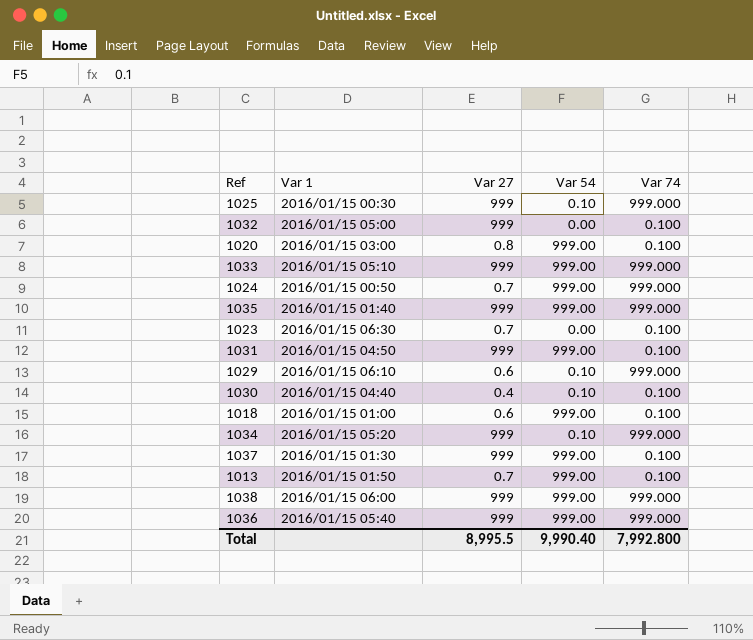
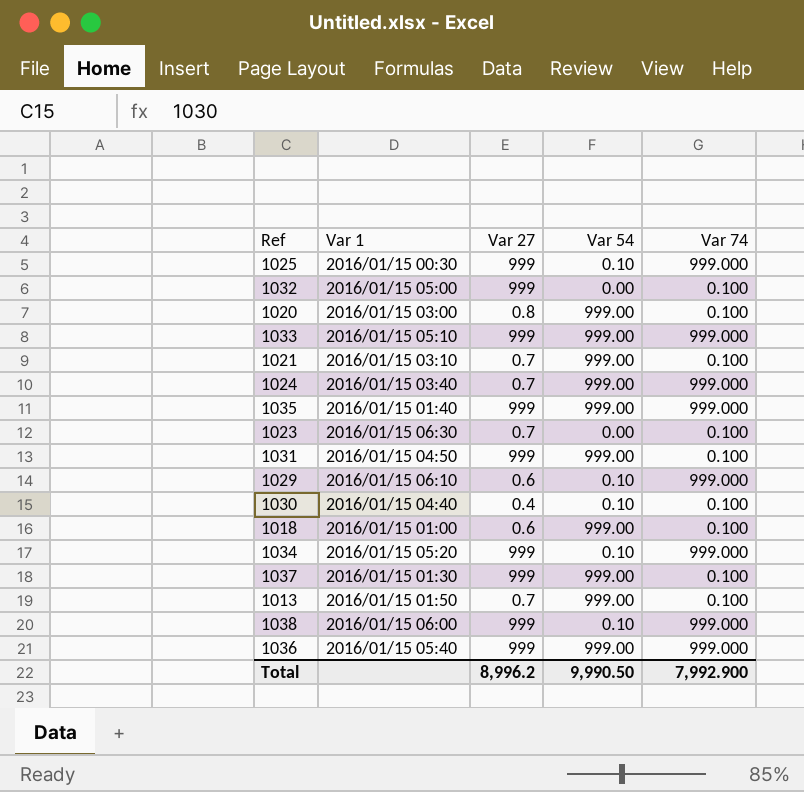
row 1021: none -> 2016/01/15 03:10 | 0.7 | 999.00 | 0.100
1024 | Var 1: 2016/01/15 00:50 -> 2016/01/15 03:40
1038 | Var 54: 999.00 -> 0.10
Total | Var 27: 8,995.5 -> 8,996.2
Total | Var 54: 9,990.40 -> 9,990.50
Total | Var 74: 7,992.800 -> 7,992.900

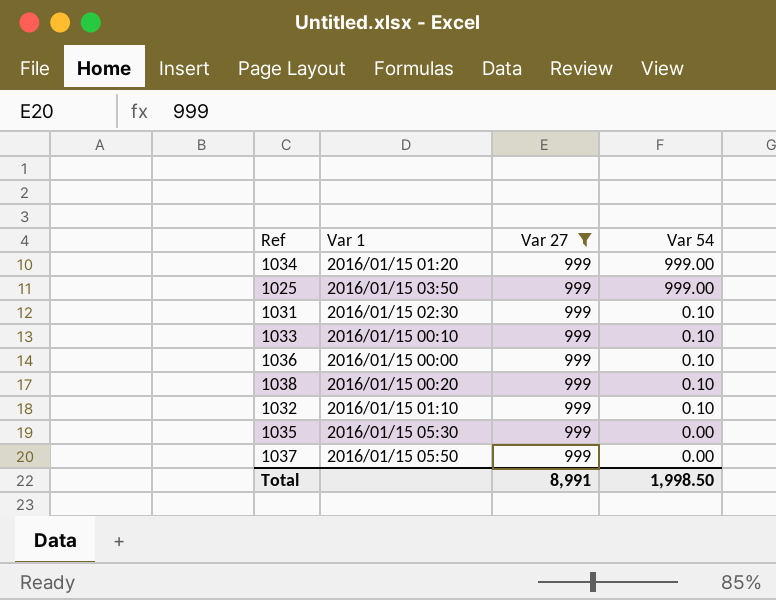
filter: none -> Var 27 = 999
row order: none -> Var 54 descending
column Var 74 | position: 5 -> none
1034 | Var 1: 2016/01/15 05:20 -> 2016/01/15 01:20
1034 | Var 54: 0.10 -> 999.00
1025 | Var 1: 2016/01/15 00:30 -> 2016/01/15 03:50
1025 | Var 54: 0.10 -> 999.00
1031 | Var 1: 2016/01/15 04:50 -> 2016/01/15 02:30
1031 | Var 54: 999.00 -> 0.10
1033 | Var 1: 2016/01/15 05:10 -> 2016/01/15 00:10
1033 | Var 54: 999.00 -> 0.10
1036 | Var 1: 2016/01/15 05:40 -> 2016/01/15 00:00
1036 | Var 54: 999.00 -> 0.10
1038 | Var 1: 2016/01/15 06:00 -> 2016/01/15 00:20
1032 | Var 1: 2016/01/15 05:00 -> 2016/01/15 01:10
1032 | Var 54: 0.00 -> 0.10
1035 | Var 1: 2016/01/15 01:40 -> 2016/01/15 05:30
1035 | Var 54: 999.00 -> 0.00
1037 | Var 1: 2016/01/15 01:30 -> 2016/01/15 05:50
1037 | Var 54: 999.00 -> 0.00
Total | Var 27: 8,996.2 -> 8,991
Total | Var 54: 9,990.50 -> 1,998.50

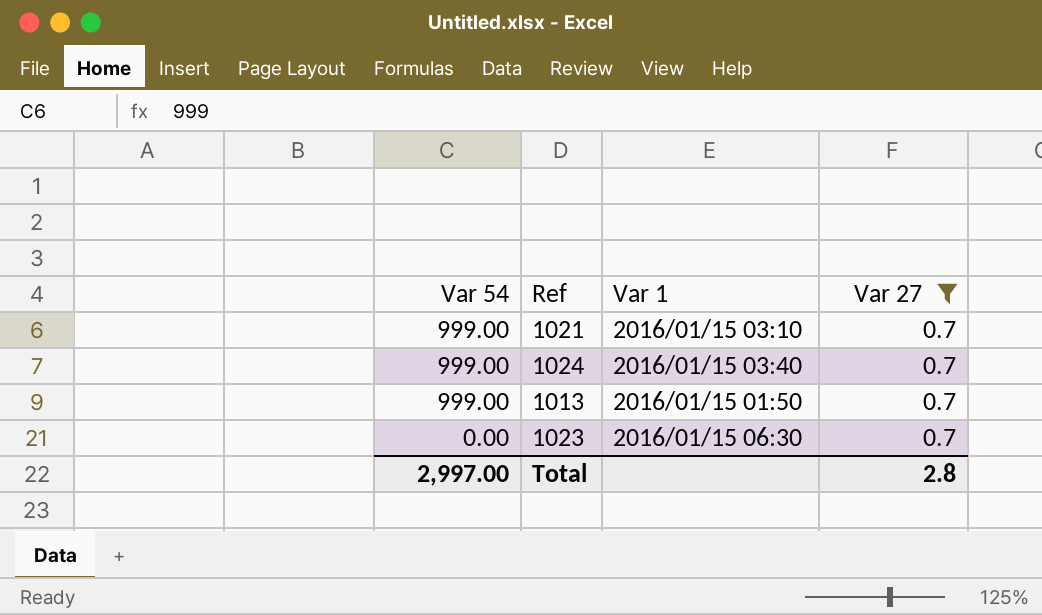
filter: Var 27 = 999 -> Var 27 = 0.7
column Var 54 | position: 4 -> 1
Total | Var 54: 1,998.50 -> 2,997.00
Total | Var 27: 8,991 -> 2.8

